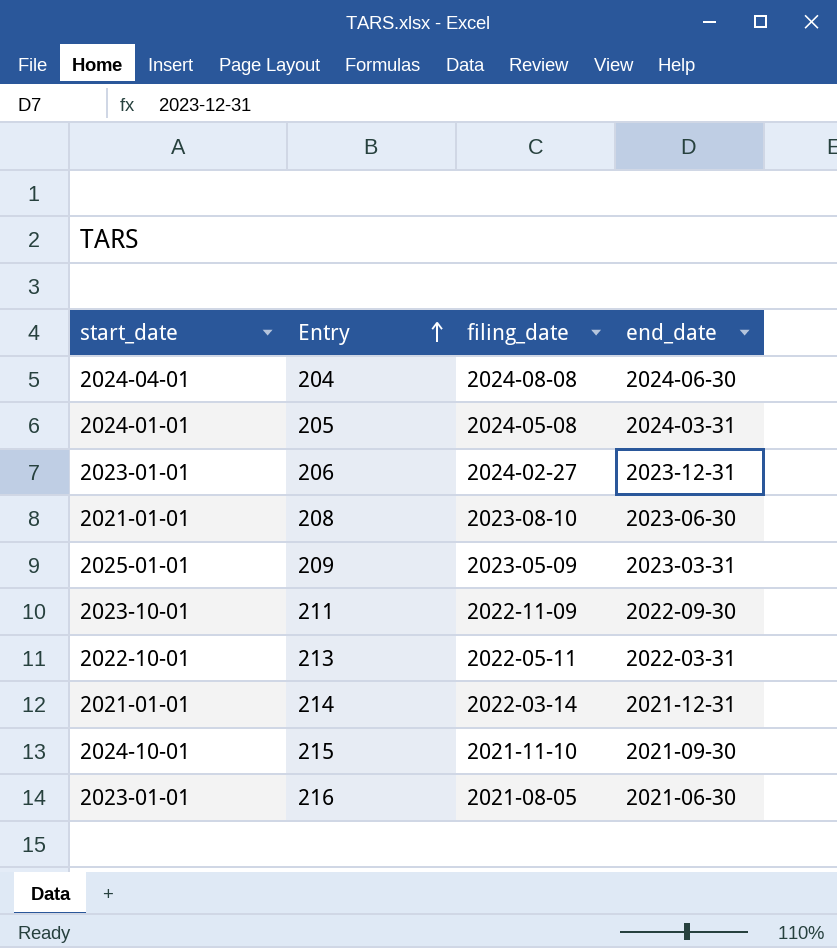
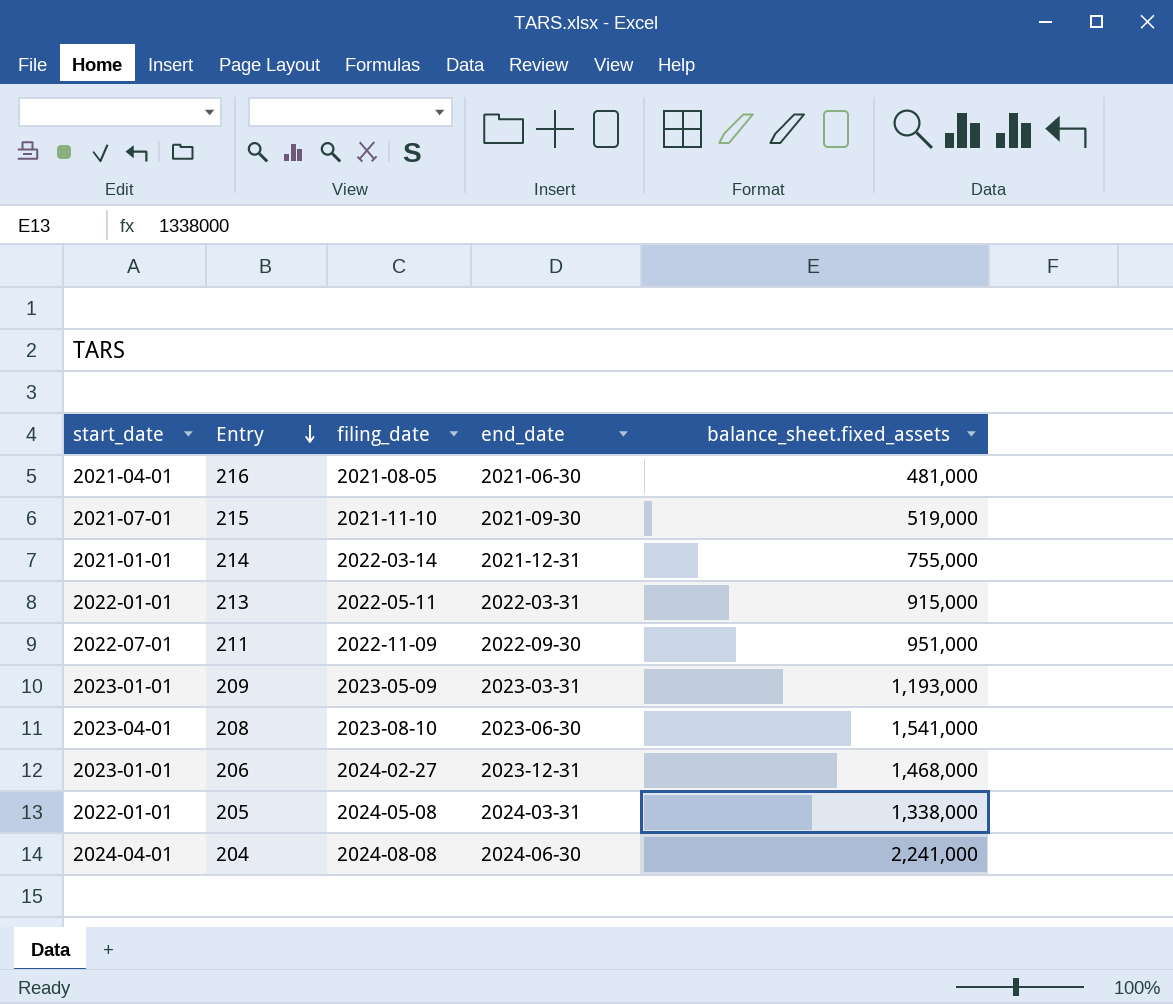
row order: Entry ascending -> Entry descending
column balance_sheet.fixed_assets | position: none -> 5
216 | start_date: 2023-01-01 -> 2021-04-01
215 | start_date: 2024-10-01 -> 2021-07-01
213 | start_date: 2022-10-01 -> 2022-01-01
211 | start_date: 2023-10-01 -> 2022-07-01
209 | start_date: 2025-01-01 -> 2023-01-01
208 | start_date: 2021-01-01 -> 2023-04-01
205 | start_date: 2024-01-01 -> 2022-01-01

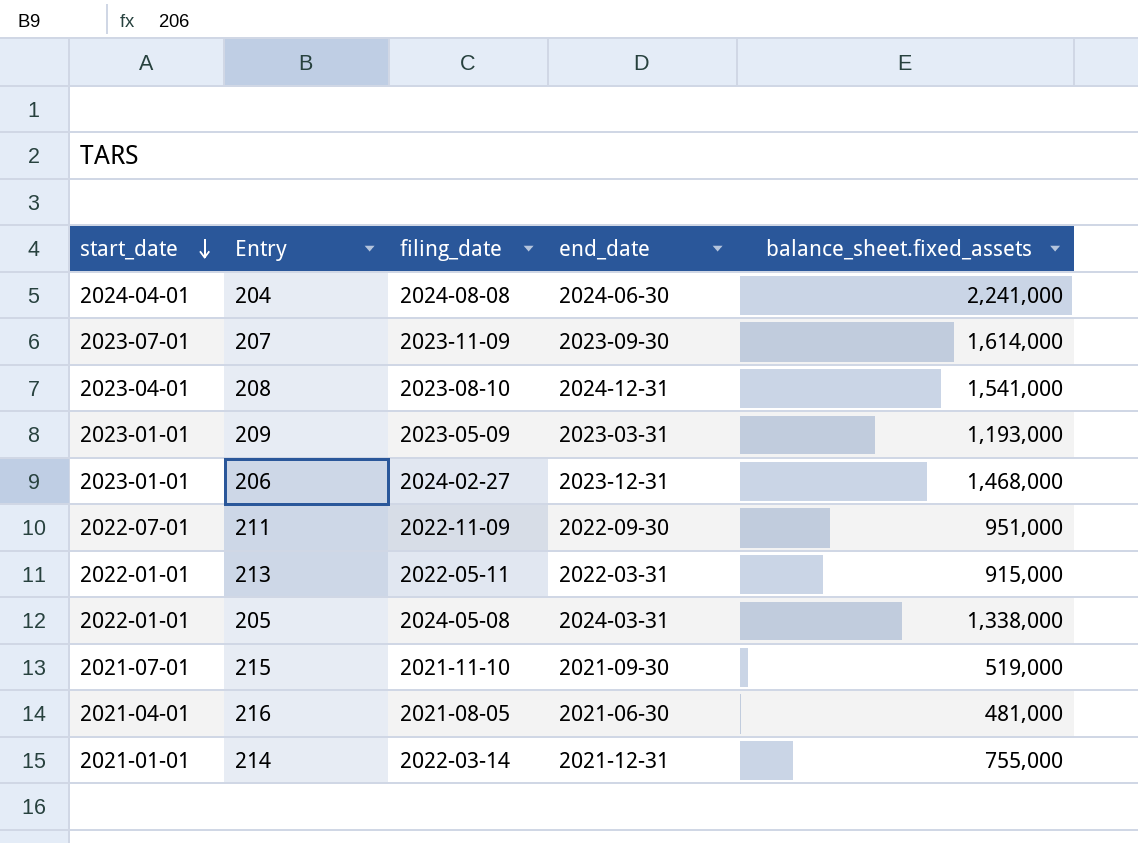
row order: Entry descending -> start_date descending
row 207: none -> 2023-07-01 | 2023-11-09 | 2023-09-30 | 1,614,000
208 | end_date: 2023-06-30 -> 2024-12-31

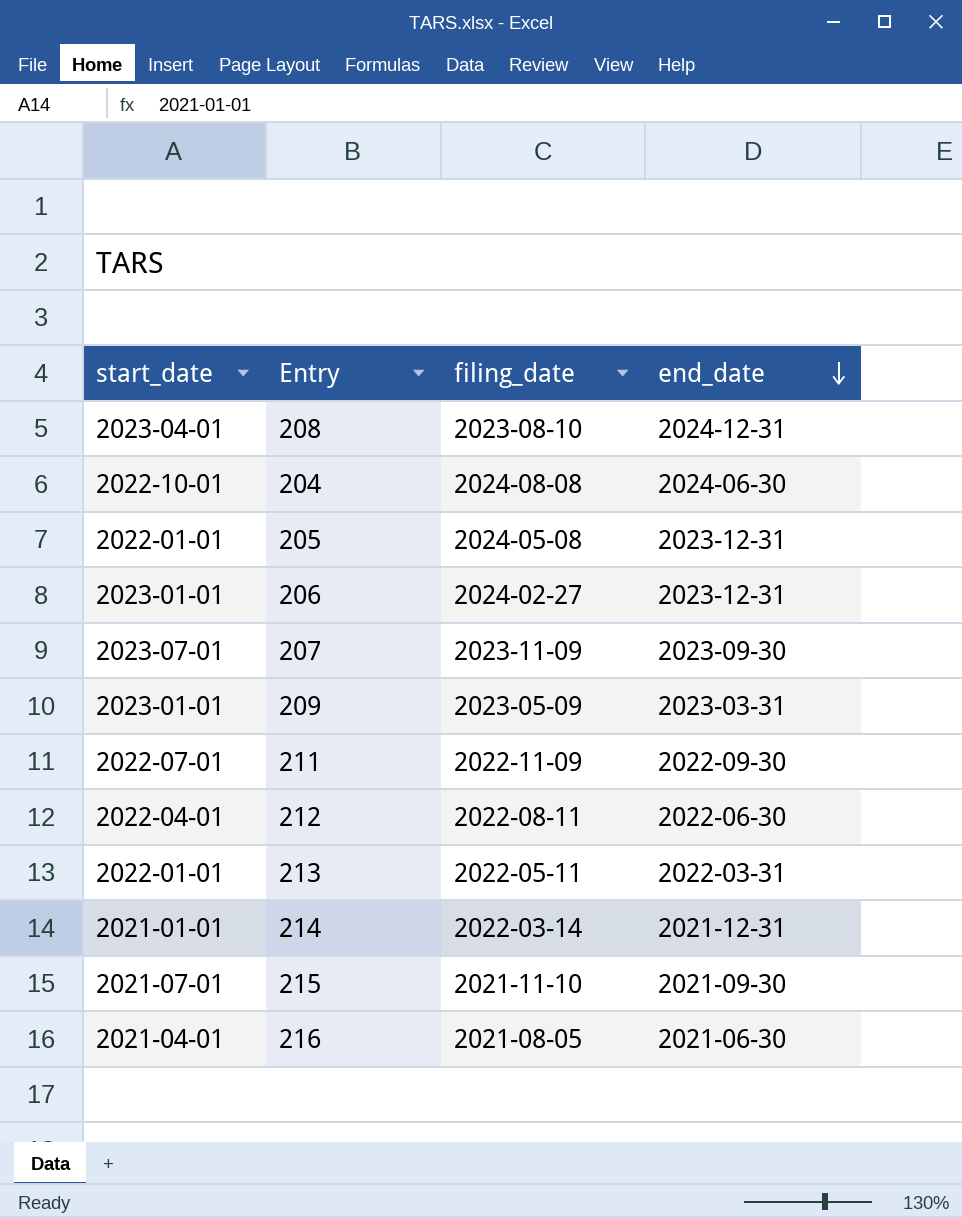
row order: start_date descending -> end_date descending
column balance_sheet.fixed_assets | position: 5 -> none
204 | start_date: 2024-04-01 -> 2022-10-01
205 | end_date: 2024-03-31 -> 2023-12-31
row 212: none -> 2022-04-01 | 2022-08-11 | 2022-06-30

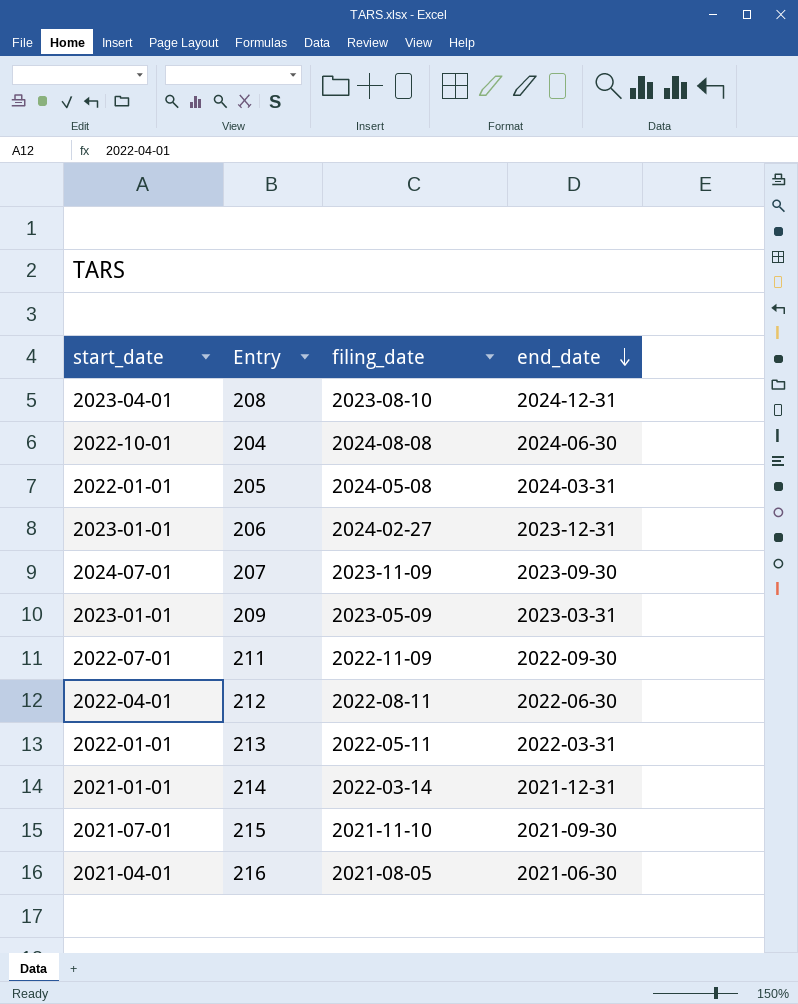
205 | end_date: 2023-12-31 -> 2024-03-31
207 | start_date: 2023-07-01 -> 2024-07-01

